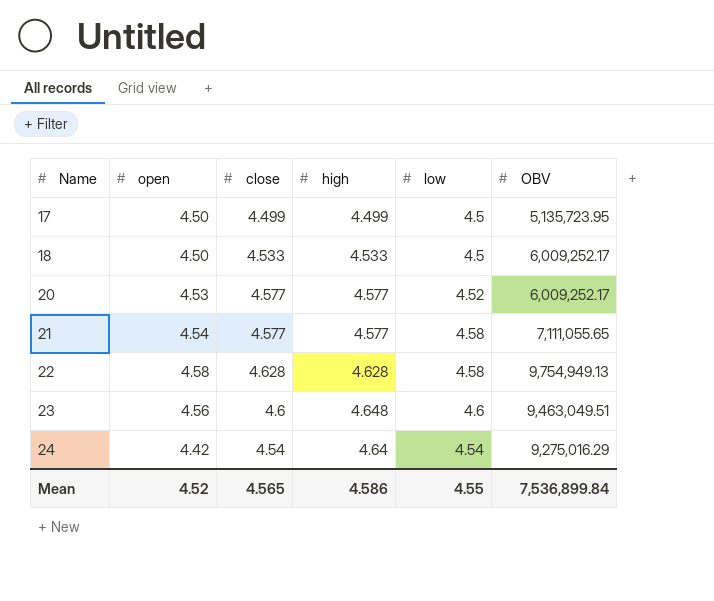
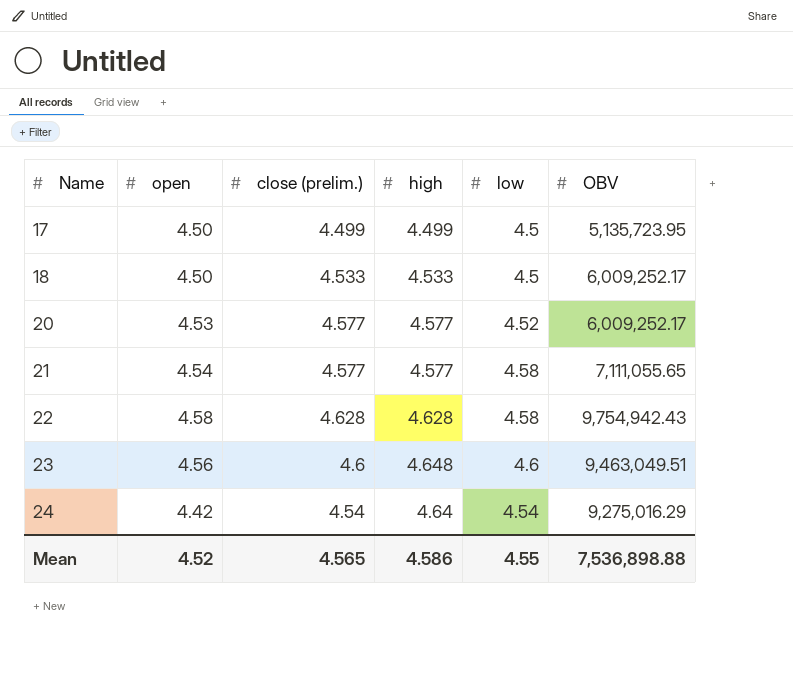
column name: close -> close (prelim.)
22 | OBV: 9,754,949.13 -> 9,754,942.43
Mean | OBV: 7,536,899.84 -> 7,536,898.88

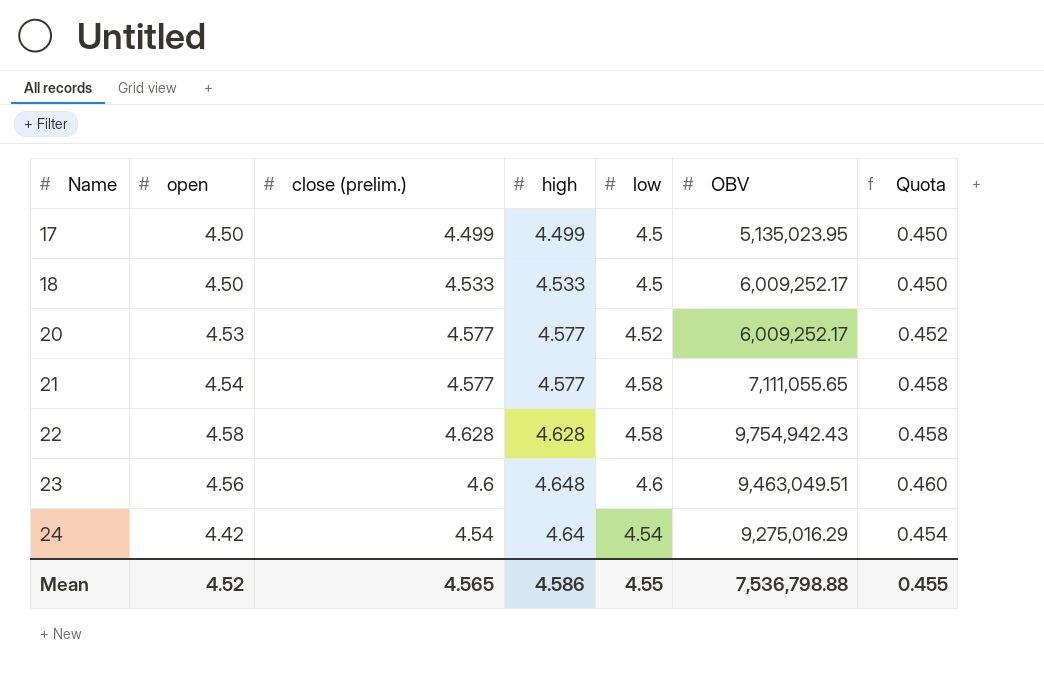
column Quota | formula: none -> [low] * 0.1
17 | OBV: 5,135,723.95 -> 5,135,023.95
Mean | OBV: 7,536,898.88 -> 7,536,798.88

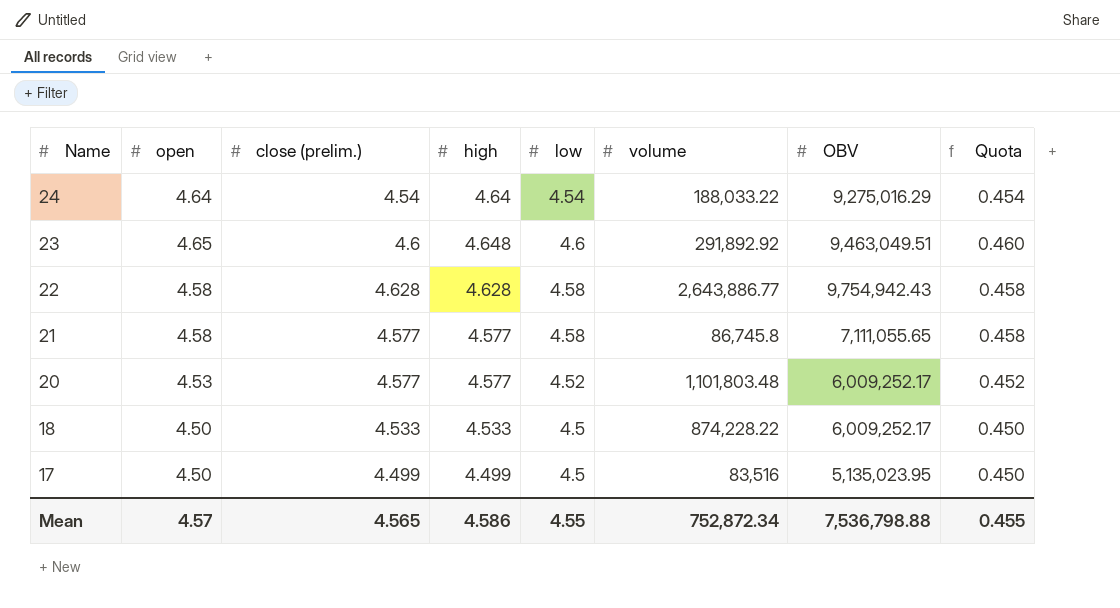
row order: Name ascending -> Name descending
column volume | position: none -> 6
24 | open: 4.42 -> 4.64
23 | open: 4.56 -> 4.65
21 | open: 4.54 -> 4.58
Mean | open: 4.52 -> 4.57

